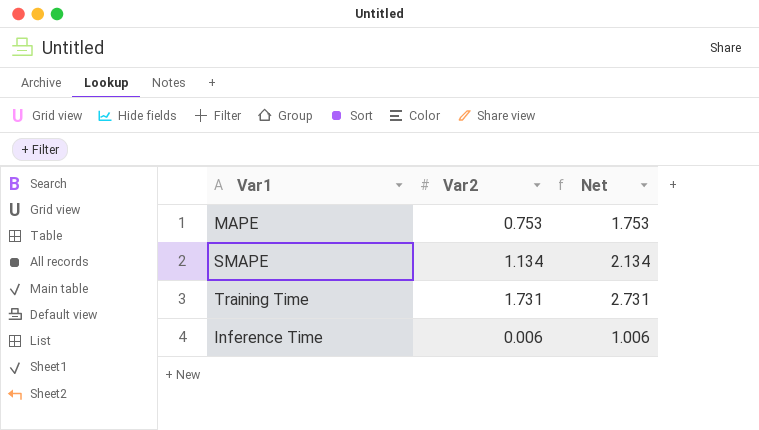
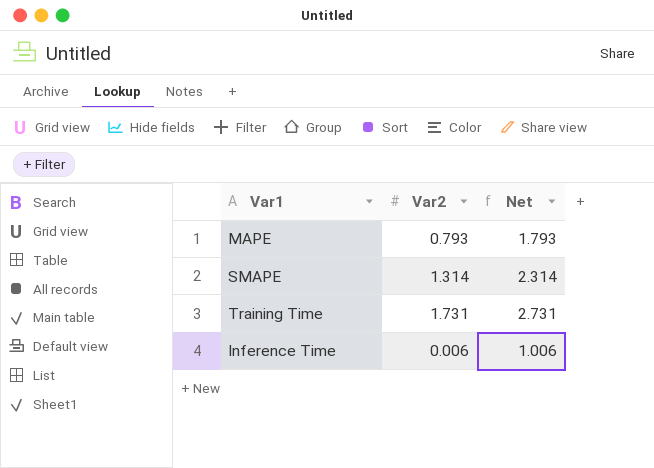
MAPE | Var2: 0.753 -> 0.793
MAPE | Net: 1.753 -> 1.793
SMAPE | Var2: 1.134 -> 1.314
SMAPE | Net: 2.134 -> 2.314

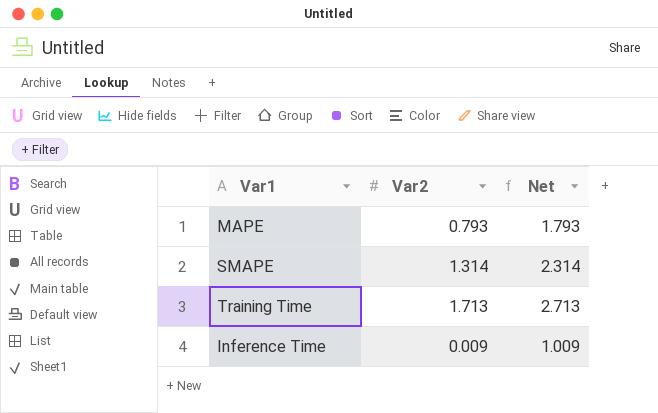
Training Time | Var2: 1.731 -> 1.713
Training Time | Net: 2.731 -> 2.713
Inference Time | Var2: 0.006 -> 0.009
Inference Time | Net: 1.006 -> 1.009

